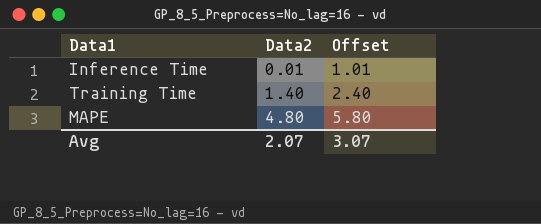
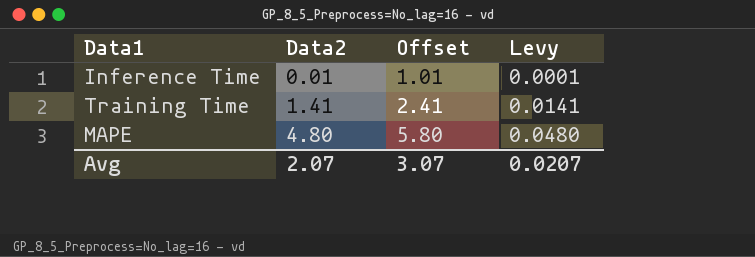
column Levy | formula: none -> [Data2] * 0.01
Training Time | Data2: 1.40 -> 1.41
Training Time | Offset: 2.40 -> 2.41

